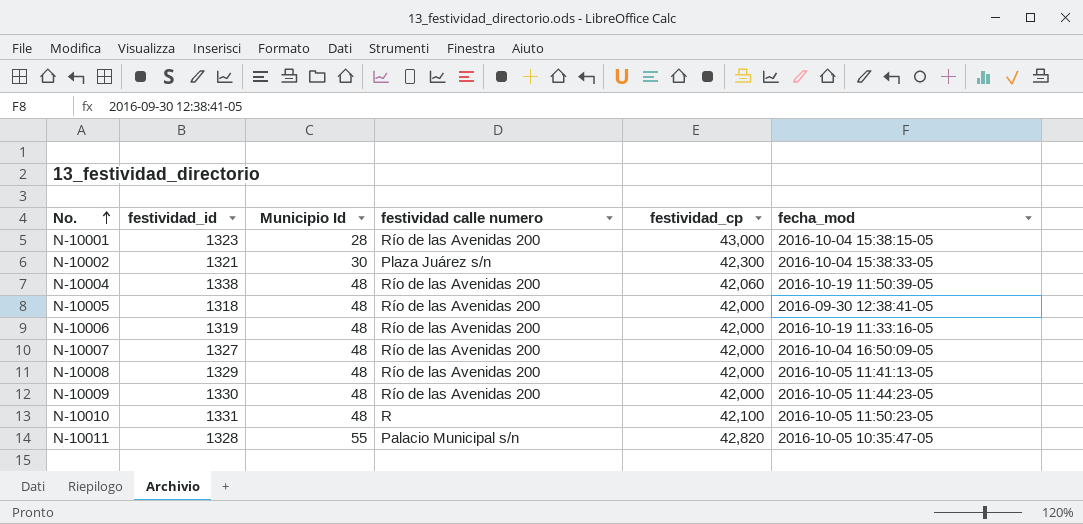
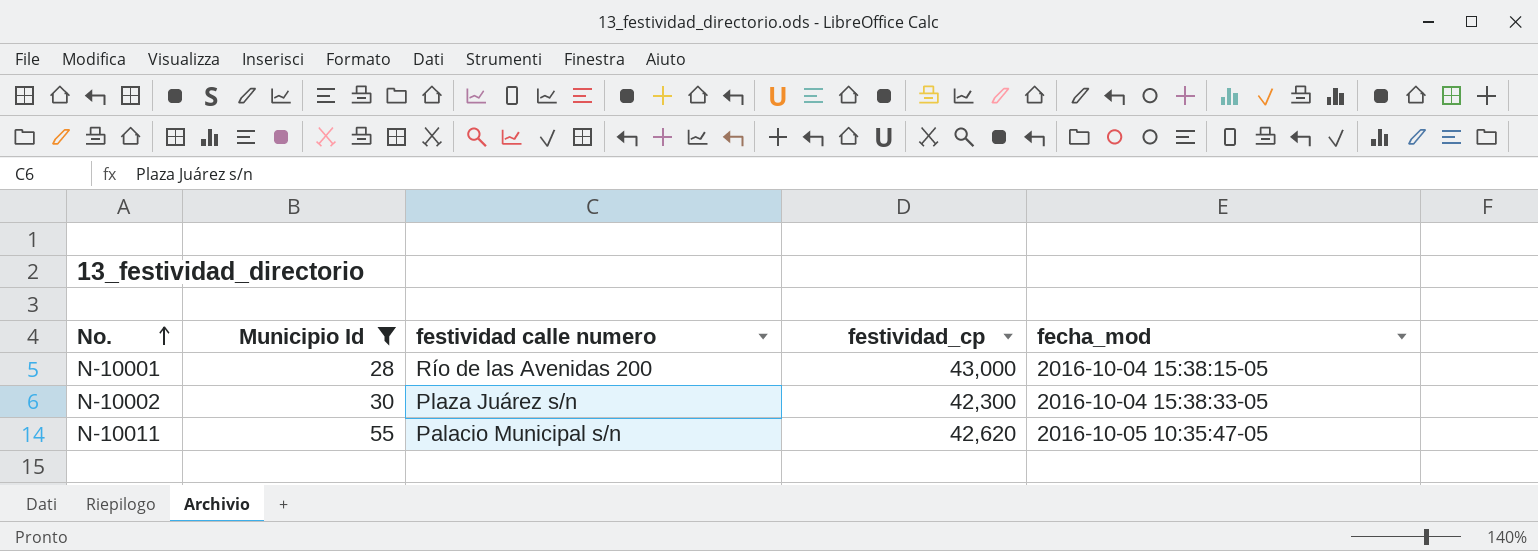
filter: none -> Municipio Id != 48
column festividad_id | position: 2 -> none
N-10011 | festividad_cp: 42,820 -> 42,620

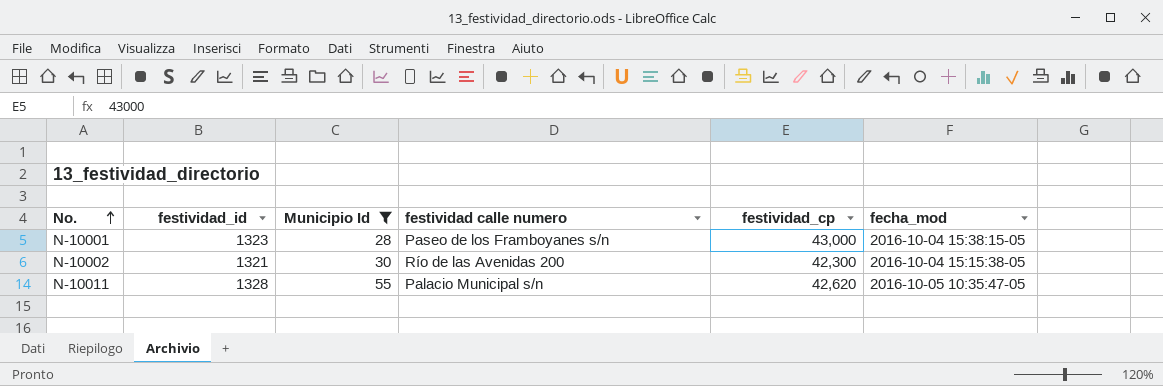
column festividad_id | position: none -> 2
N-10001 | festividad calle numero: Río de las Avenidas 200 -> Paseo de los Framboyanes s/n
N-10002 | festividad calle numero: Plaza Juárez s/n -> Río de las Avenidas 200
N-10002 | fecha_mod: 2016-10-04 15:38:33-05 -> 2016-10-04 15:15:38-05

